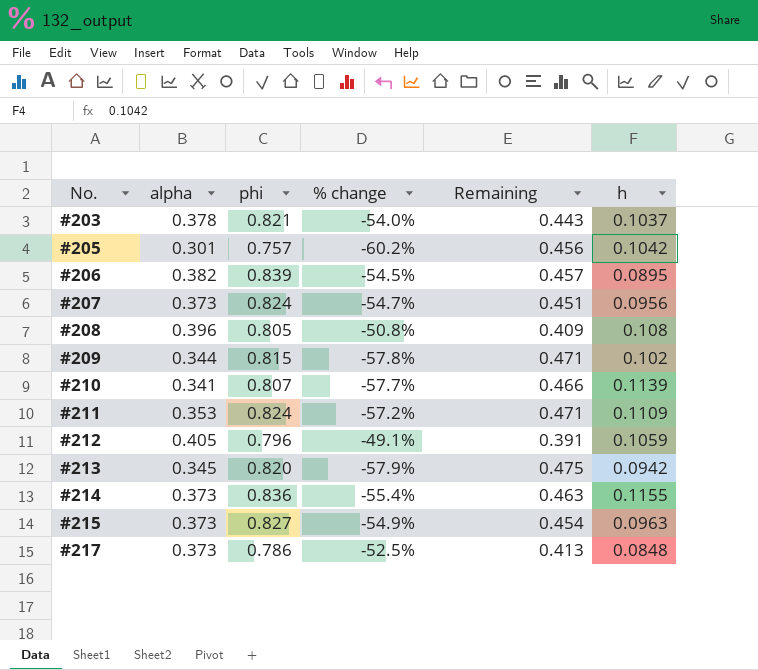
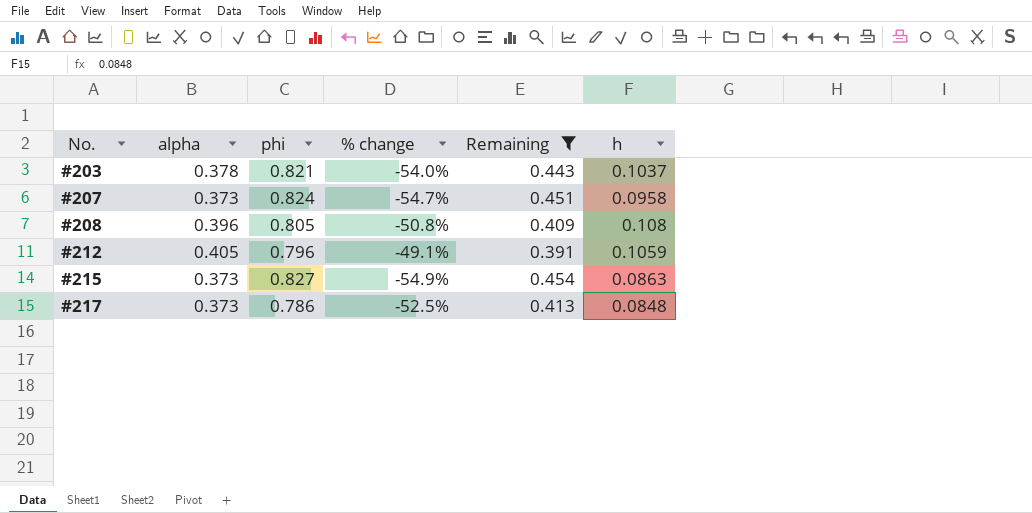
filter: none -> Remaining <= 0.454
#207 | h: 0.0956 -> 0.0958
#215 | h: 0.0963 -> 0.0863

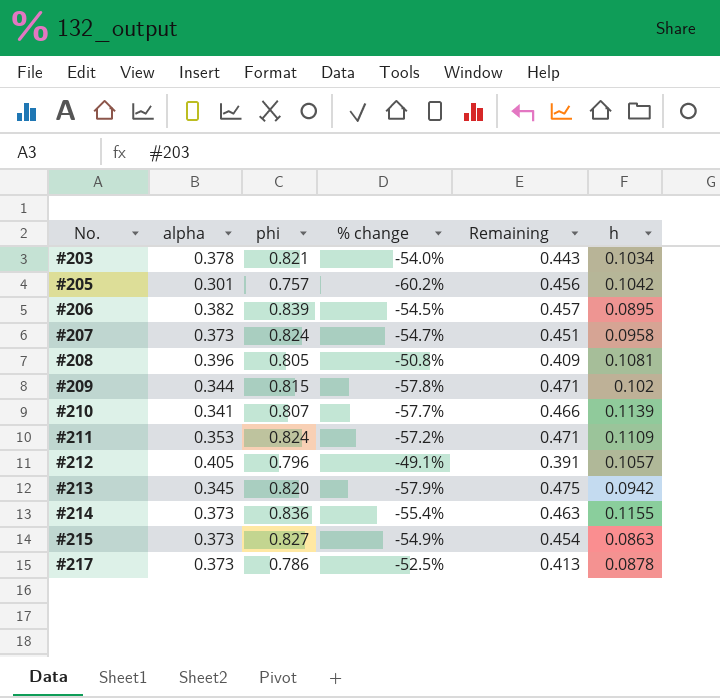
filter: Remaining <= 0.454 -> none
#203 | h: 0.1037 -> 0.1034
#208 | h: 0.108 -> 0.1081
#212 | h: 0.1059 -> 0.1057
#217 | h: 0.0848 -> 0.0878

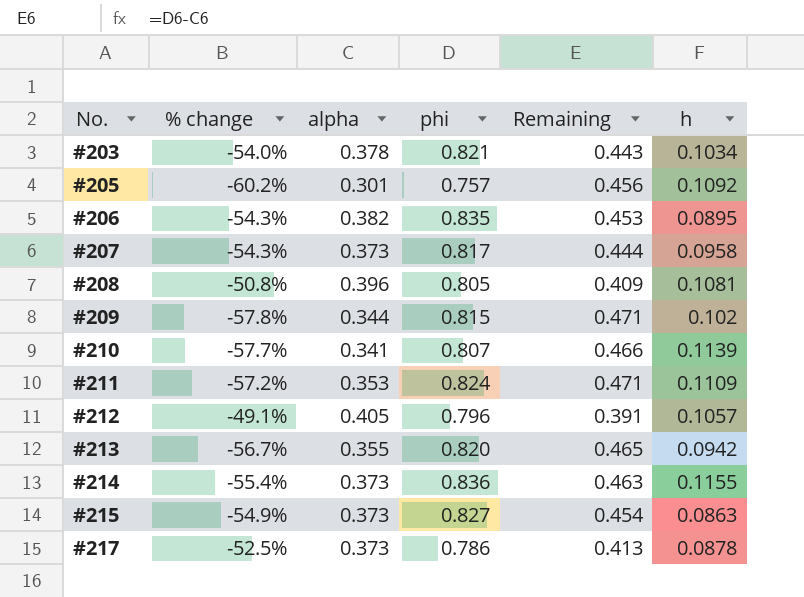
column % change | position: 4 -> 2
#205 | h: 0.1042 -> 0.1092
#206 | % change: -54.5% -> -54.3%
#206 | phi: 0.839 -> 0.835
#206 | Remaining: 0.457 -> 0.453
#207 | % change: -54.7% -> -54.3%
#207 | phi: 0.824 -> 0.817
#207 | Remaining: 0.451 -> 0.444
#213 | % change: -57.9% -> -56.7%
#213 | alpha: 0.345 -> 0.355
#213 | Remaining: 0.475 -> 0.465

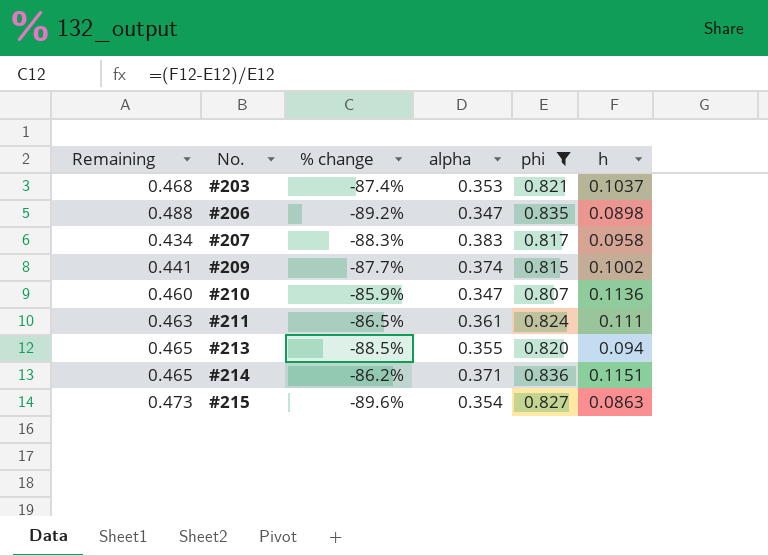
filter: none -> phi >= 0.807
column Remaining | position: 5 -> 1
column % change | formula: ([alpha] - [phi]) / [phi] -> ([h] - [phi]) / [phi]
#203 | Remaining: 0.443 -> 0.468
#203 | alpha: 0.378 -> 0.353
#203 | h: 0.1034 -> 0.1037
#206 | Remaining: 0.453 -> 0.488
#206 | alpha: 0.382 -> 0.347
#206 | h: 0.0895 -> 0.0898
#207 | Remaining: 0.444 -> 0.434
#207 | alpha: 0.373 -> 0.383
#209 | Remaining: 0.471 -> 0.441
#209 | alpha: 0.344 -> 0.374
#209 | h: 0.102 -> 0.1002
#210 | Remaining: 0.466 -> 0.460
#210 | alpha: 0.341 -> 0.347
#210 | h: 0.1139 -> 0.1136
#211 | Remaining: 0.471 -> 0.463
#211 | alpha: 0.353 -> 0.361
#211 | h: 0.1109 -> 0.111
#213 | h: 0.0942 -> 0.094
#214 | Remaining: 0.463 -> 0.465
#214 | alpha: 0.373 -> 0.371
#214 | h: 0.1155 -> 0.1151
#215 | Remaining: 0.454 -> 0.473
#215 | alpha: 0.373 -> 0.354

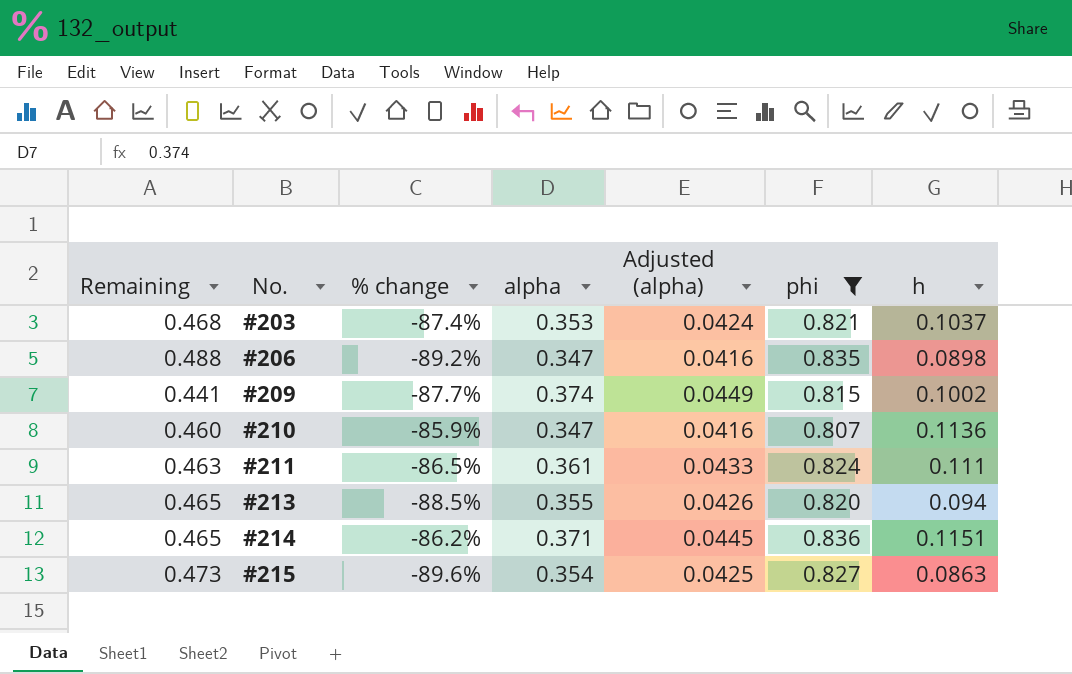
column Adjusted (alpha) | formula: none -> [alpha] * 0.12
row #207: 0.434 | -88.3% | 0.383 | 0.817 | 0.0958 -> none

